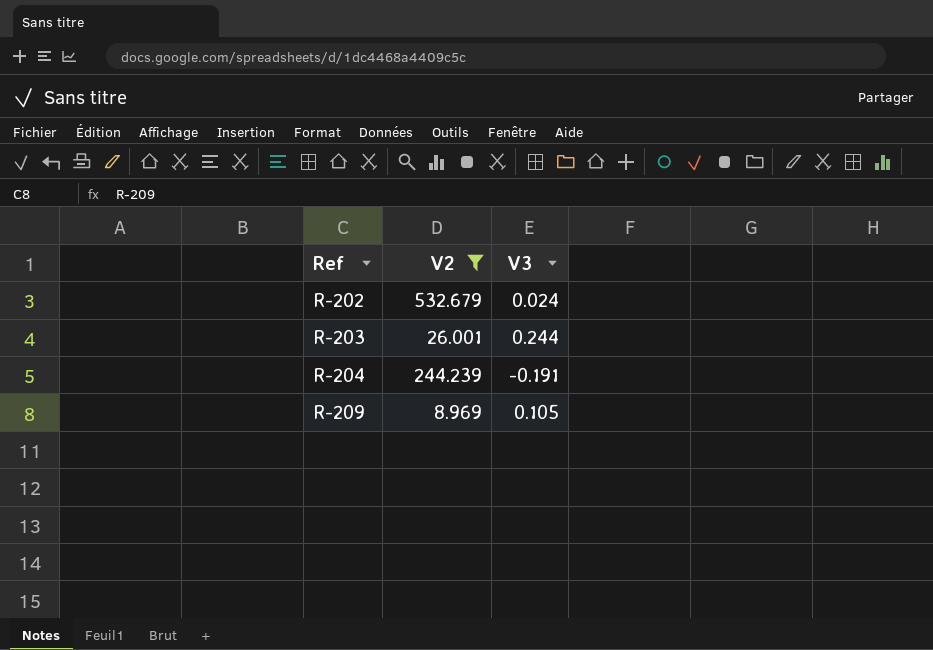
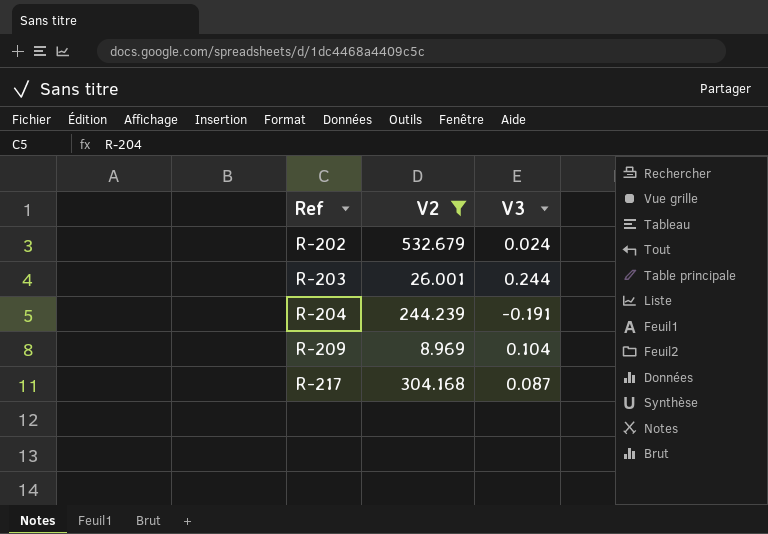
R-209 | V3: 0.105 -> 0.104
row R-217: none -> 304.168 | 0.087

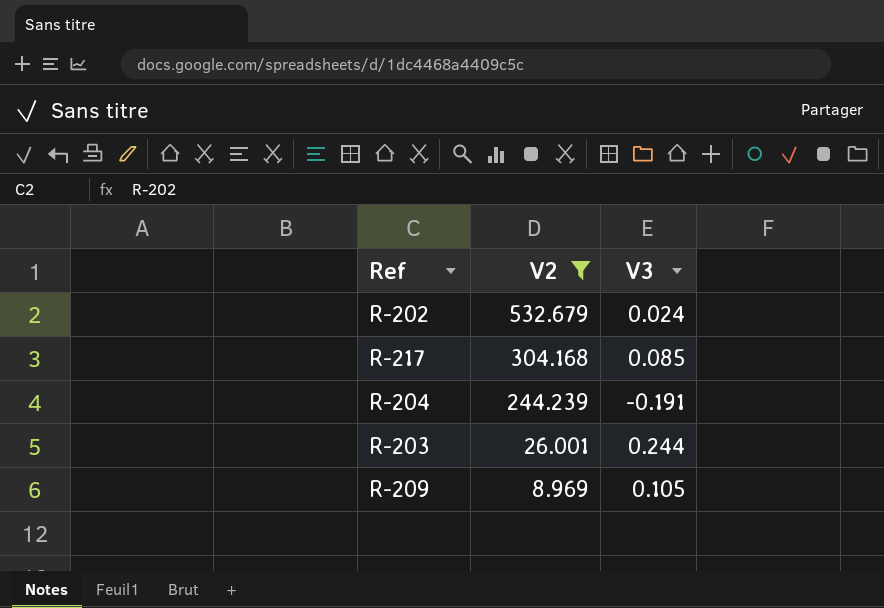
row order: Ref ascending -> V2 descending
R-217 | V3: 0.087 -> 0.085
R-209 | V3: 0.104 -> 0.105

